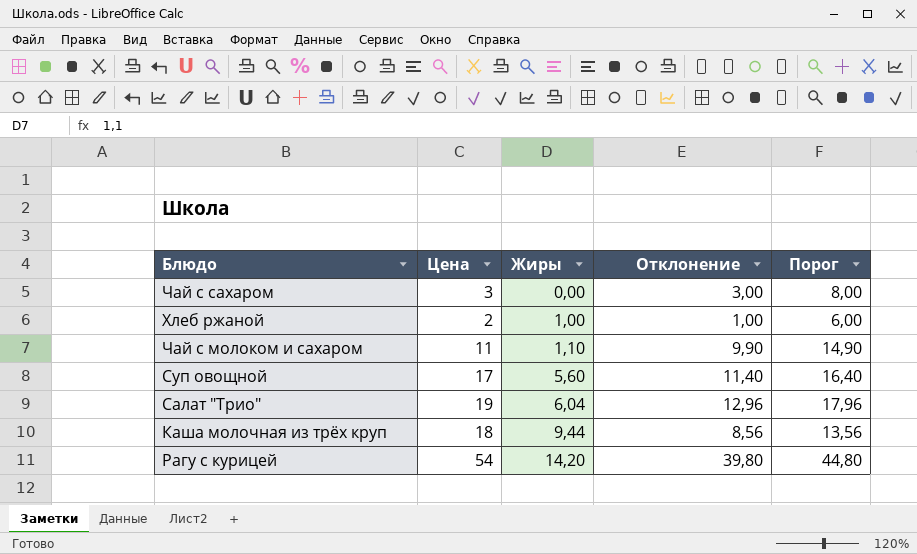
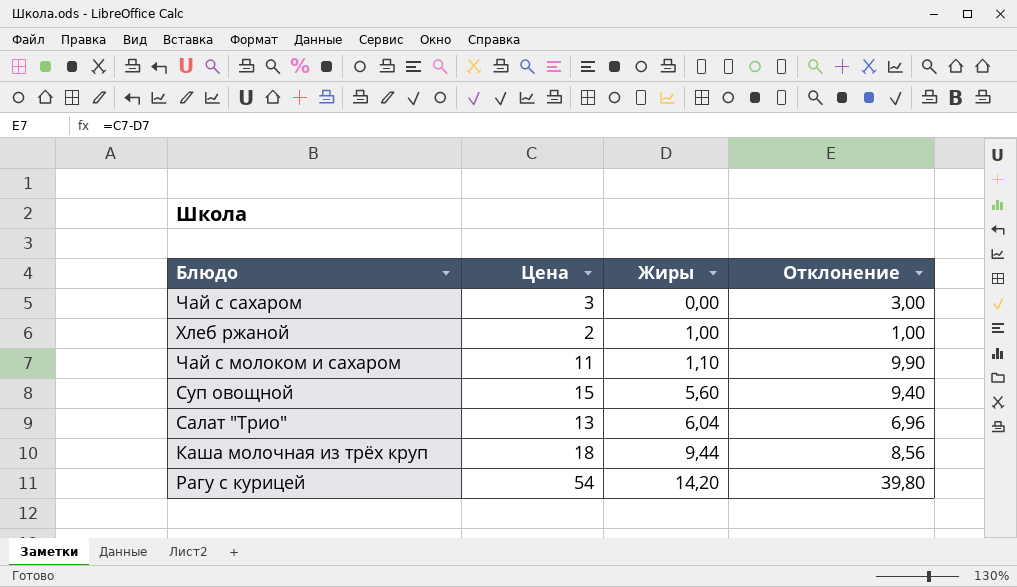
column Порог | formula: [Отклонение] + 5 -> none
Суп овощной | Цена: 17 -> 15
Суп овощной | Отклонение: 11,40 -> 9,40
Салат "Трио" | Цена: 19 -> 13
Салат "Трио" | Отклонение: 12,96 -> 6,96

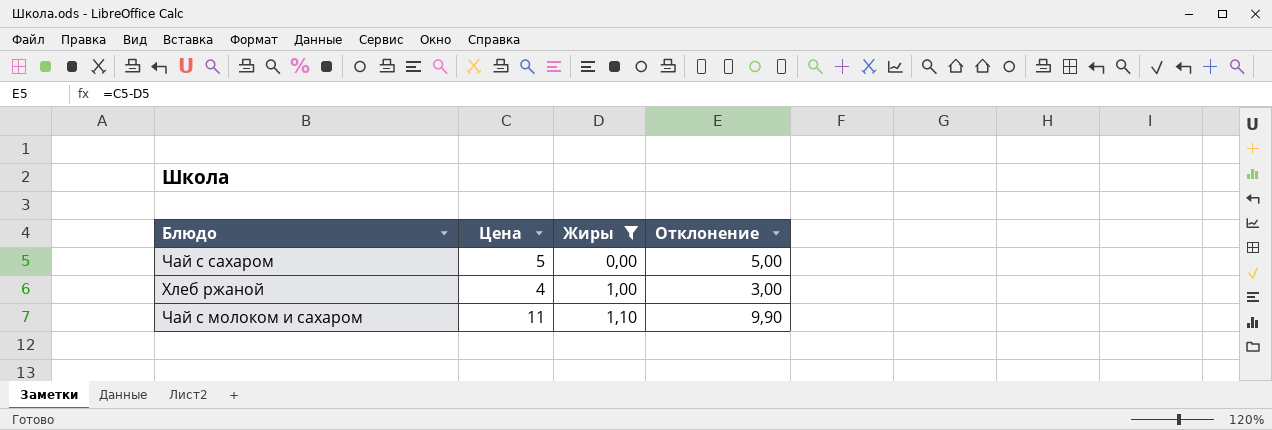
filter: none -> Жиры <= 1,10
Чай с сахаром | Цена: 3 -> 5
Чай с сахаром | Отклонение: 3,00 -> 5,00
Хлеб ржаной | Цена: 2 -> 4
Хлеб ржаной | Отклонение: 1,00 -> 3,00

